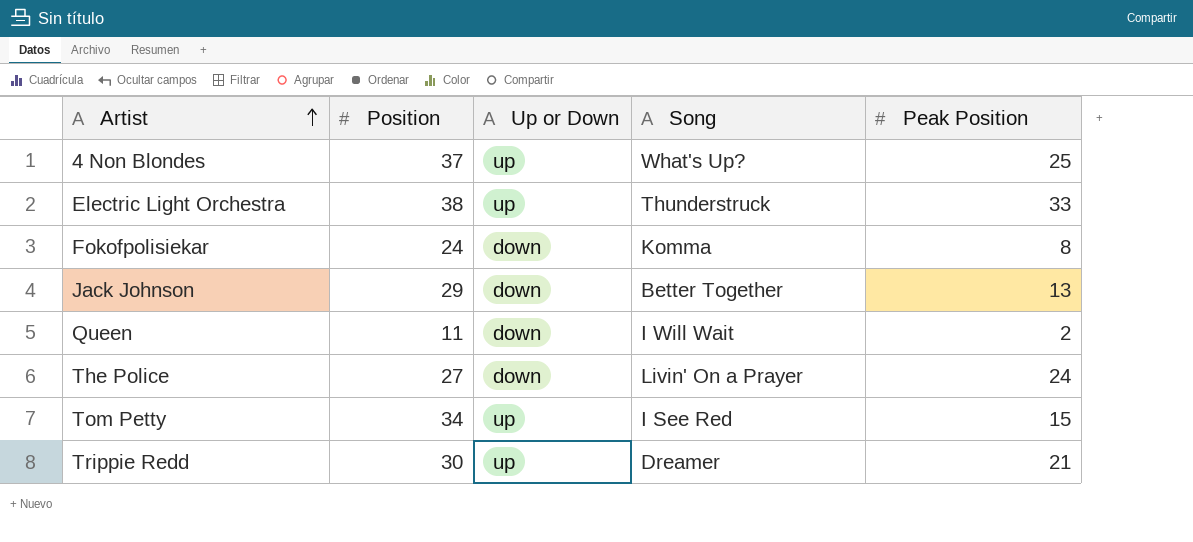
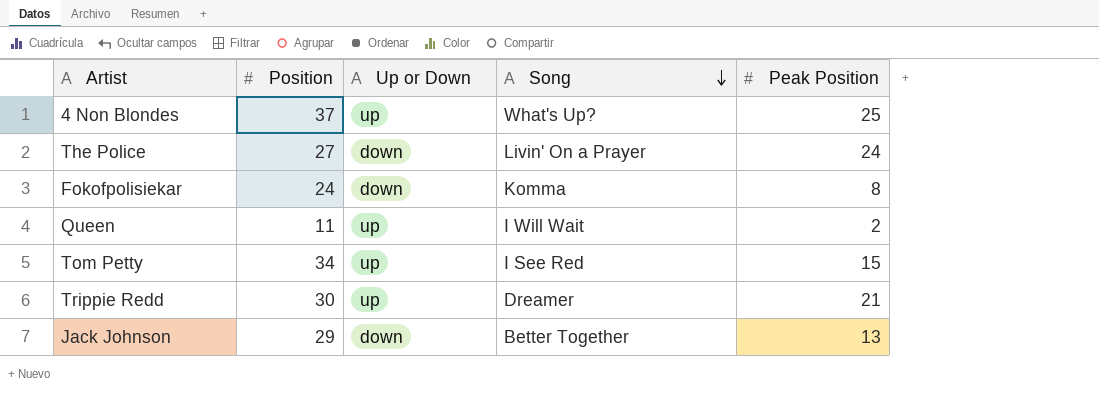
row order: Artist ascending -> Song descending
row Electric Light Orchestra: 38 | up | Thunderstruck | 33 -> none
Queen | Up or Down: down -> up

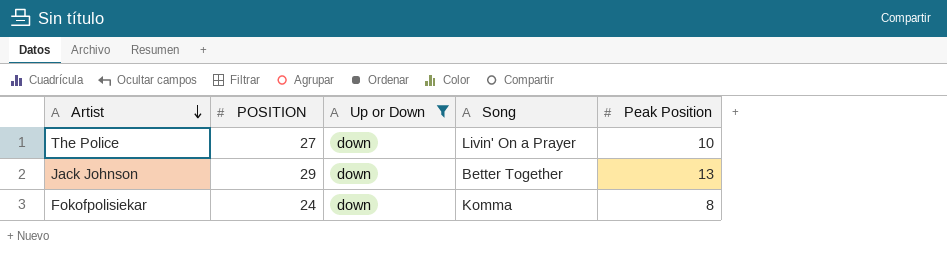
filter: none -> Up or Down = down
row order: Song descending -> Artist descending
column name: Position -> POSITION
The Police | Peak Position: 24 -> 10

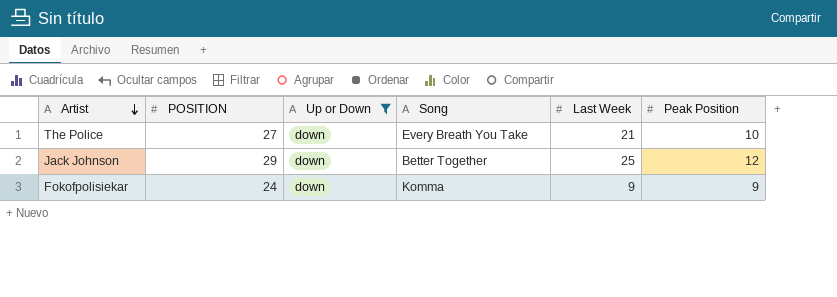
column Last Week | position: none -> 5
The Police | Song: Livin' On a Prayer -> Every Breath You Take
Jack Johnson | Peak Position: 13 -> 12
Fokofpolisiekar | Peak Position: 8 -> 9

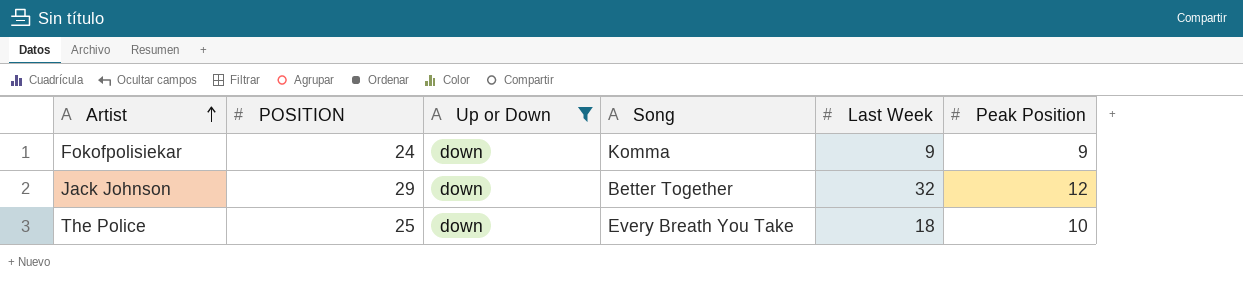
row order: Artist descending -> Artist ascending
Jack Johnson | Last Week: 25 -> 32
The Police | POSITION: 27 -> 25
The Police | Last Week: 21 -> 18

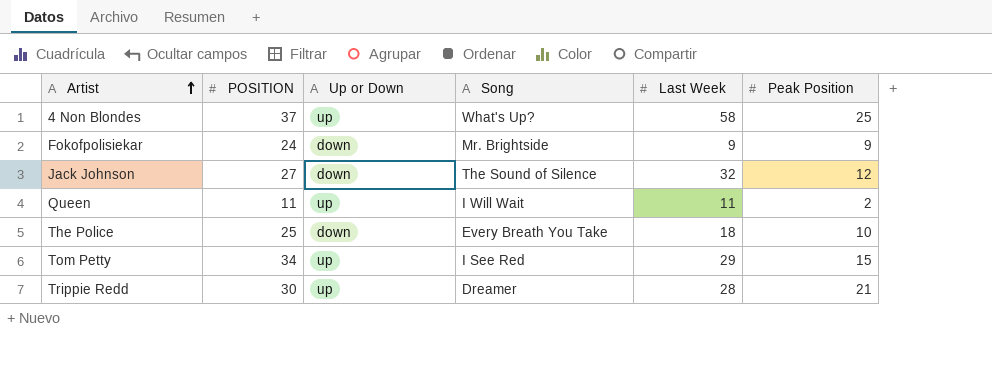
filter: Up or Down = down -> none
Fokofpolisiekar | Song: Komma -> Mr. Brightside
Jack Johnson | POSITION: 29 -> 27
Jack Johnson | Song: Better Together -> The Sound of Silence

